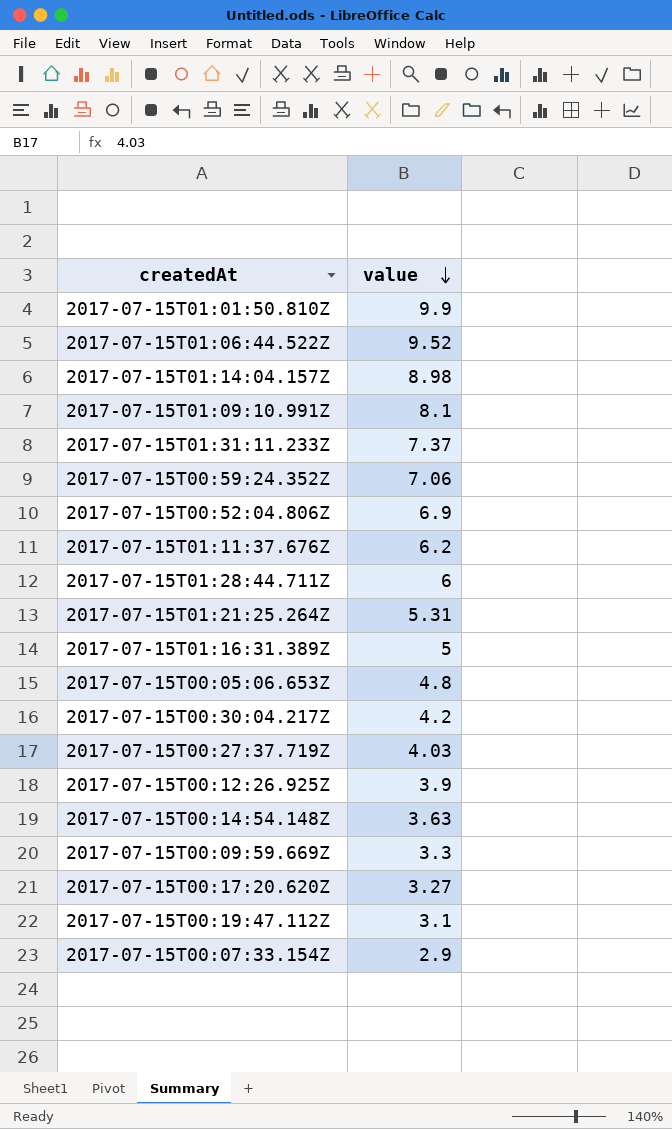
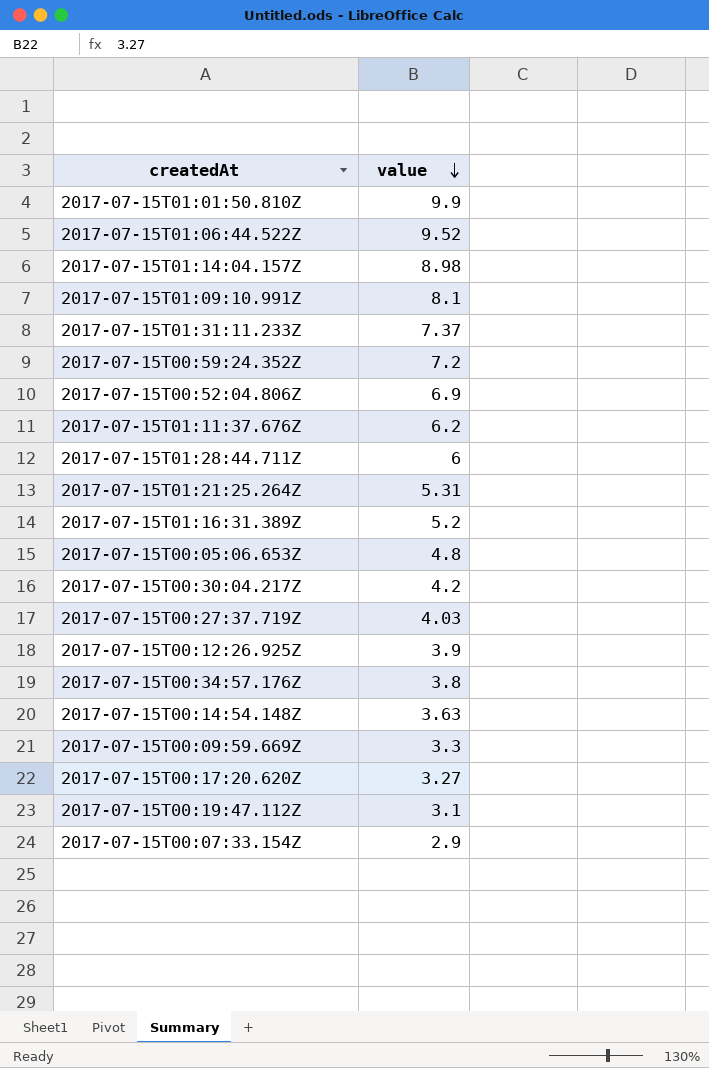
2017-07-15T00:59:24.352Z | value: 7.06 -> 7.2
2017-07-15T01:16:31.389Z | value: 5 -> 5.2
row 2017-07-15T00:34:57.176Z: none -> 3.8

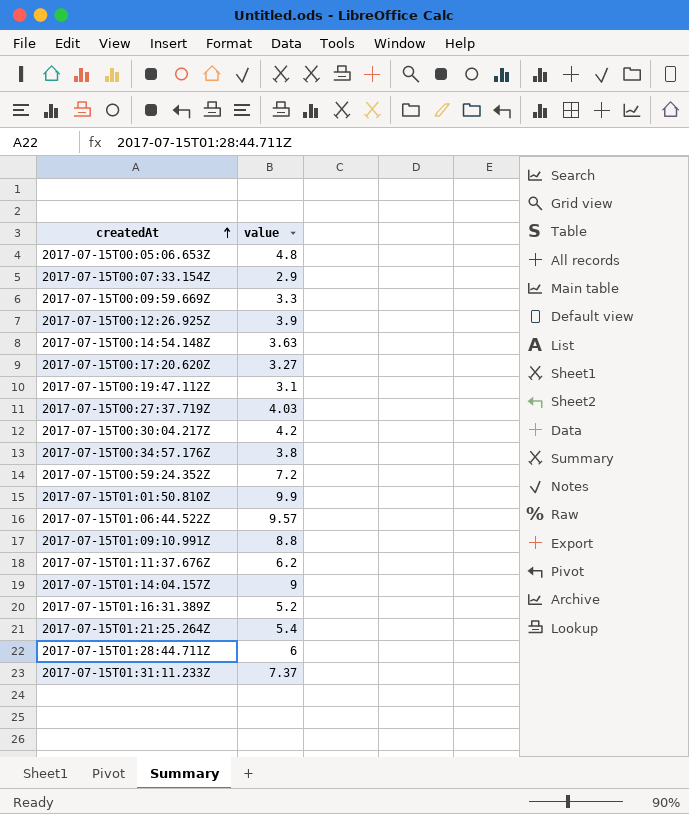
row order: value descending -> createdAt ascending
row 2017-07-15T00:52:04.806Z: 6.9 -> none
2017-07-15T01:06:44.522Z | value: 9.52 -> 9.57
2017-07-15T01:09:10.991Z | value: 8.1 -> 8.8
2017-07-15T01:14:04.157Z | value: 8.98 -> 9
2017-07-15T01:21:25.264Z | value: 5.31 -> 5.4

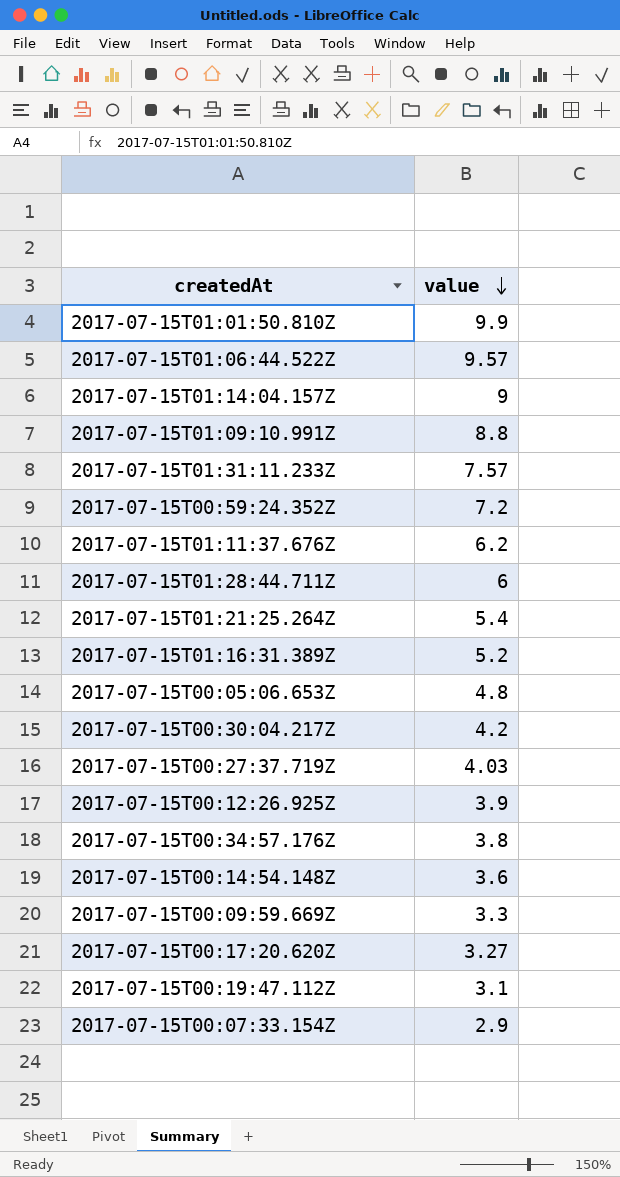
row order: createdAt ascending -> value descending
2017-07-15T01:31:11.233Z | value: 7.37 -> 7.57
2017-07-15T00:14:54.148Z | value: 3.63 -> 3.6

